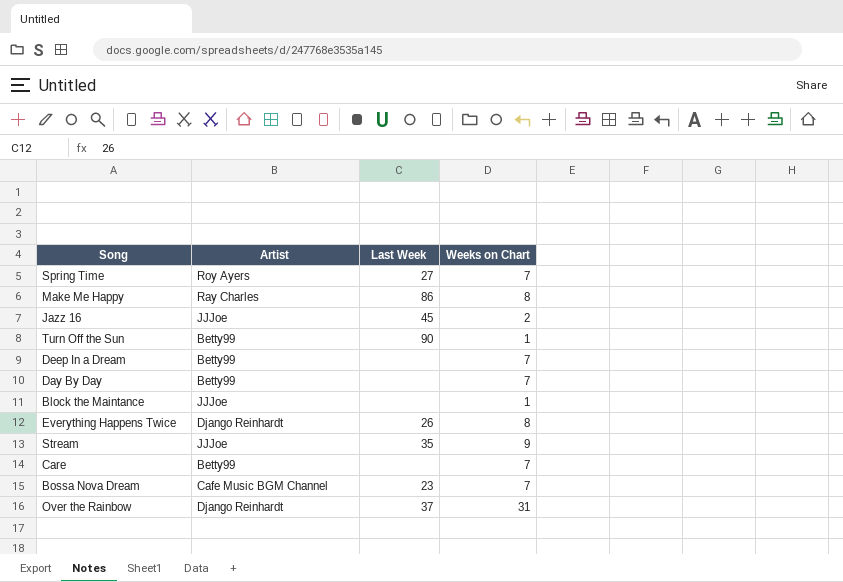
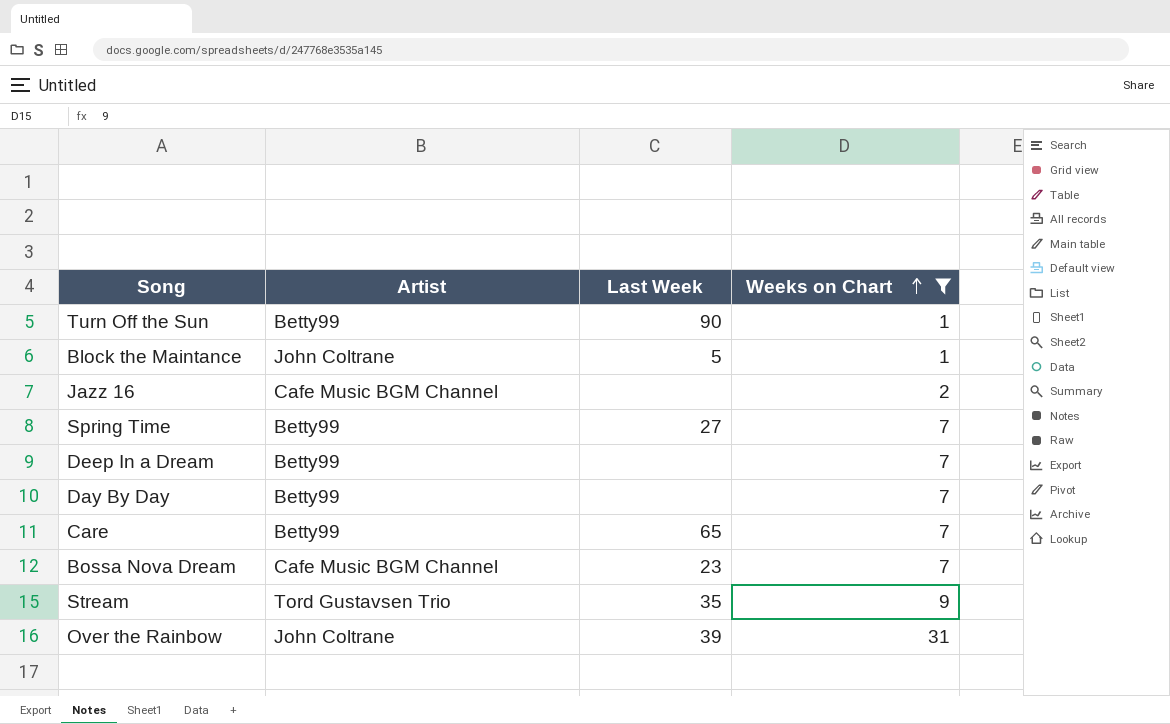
filter: none -> Weeks on Chart != 8
row order: none -> Weeks on Chart ascending
Block the Maintance | Artist: JJJoe -> John Coltrane
Block the Maintance | Last Week: none -> 5
Jazz 16 | Artist: JJJoe -> Cafe Music BGM Channel
Jazz 16 | Last Week: 45 -> none
Spring Time | Artist: Roy Ayers -> Betty99
Care | Last Week: none -> 65
Stream | Artist: JJJoe -> Tord Gustavsen Trio
Over the Rainbow | Artist: Django Reinhardt -> John Coltrane
Over the Rainbow | Last Week: 37 -> 39

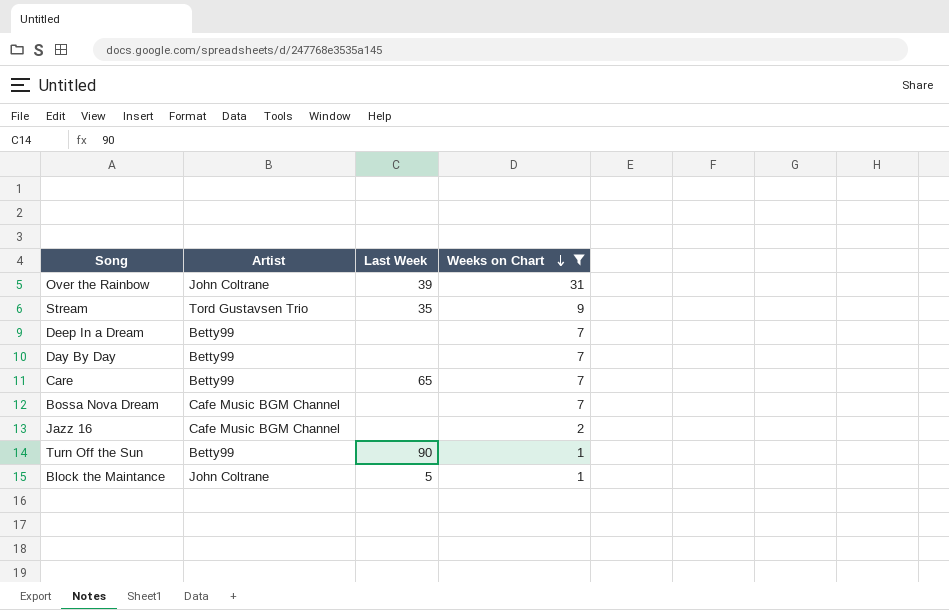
row order: Weeks on Chart ascending -> Weeks on Chart descending
row Spring Time: Betty99 | 27 | 7 -> none
Bossa Nova Dream | Last Week: 23 -> none

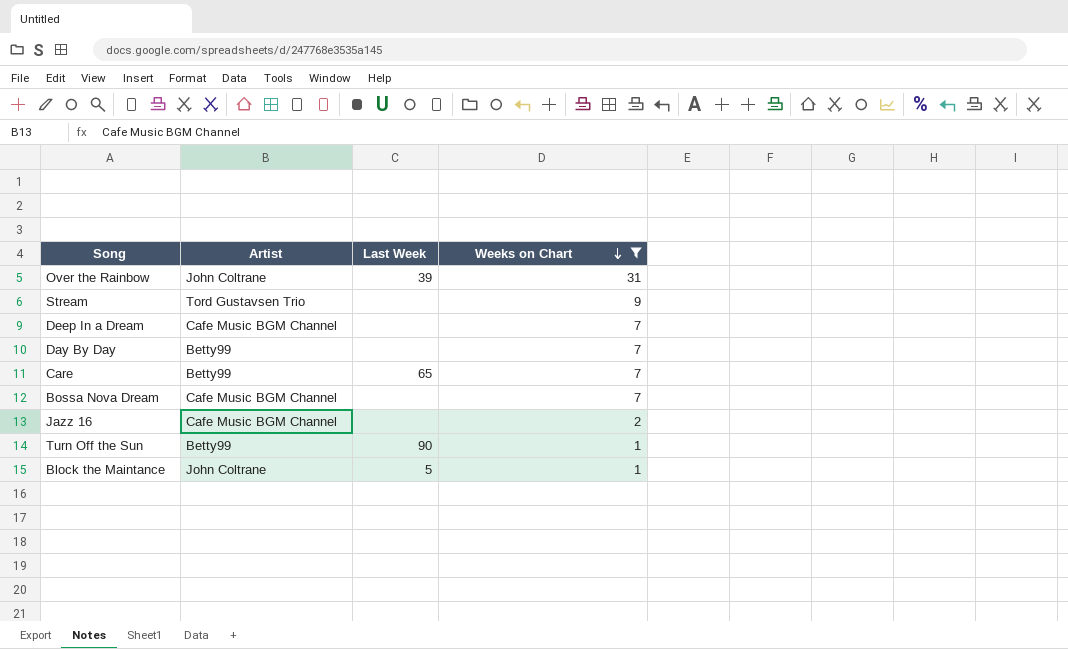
Stream | Last Week: 35 -> none
Deep In a Dream | Artist: Betty99 -> Cafe Music BGM Channel

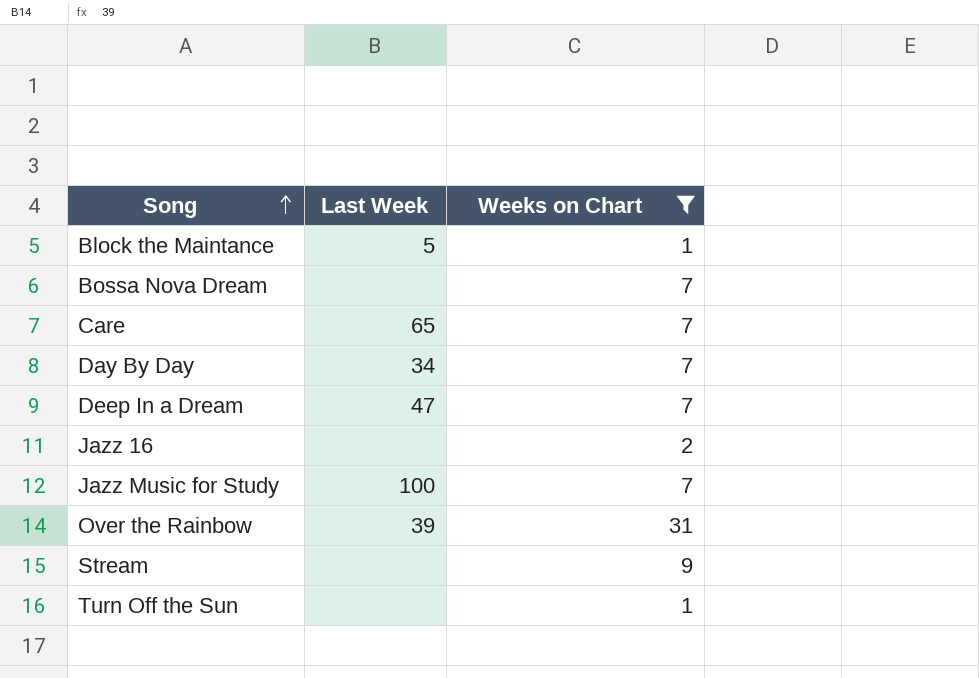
row order: Weeks on Chart descending -> Song ascending
column Artist | position: 2 -> none
Day By Day | Last Week: none -> 34
Deep In a Dream | Last Week: none -> 47
row Jazz Music for Study: none -> 100 | 7
Turn Off the Sun | Last Week: 90 -> none

